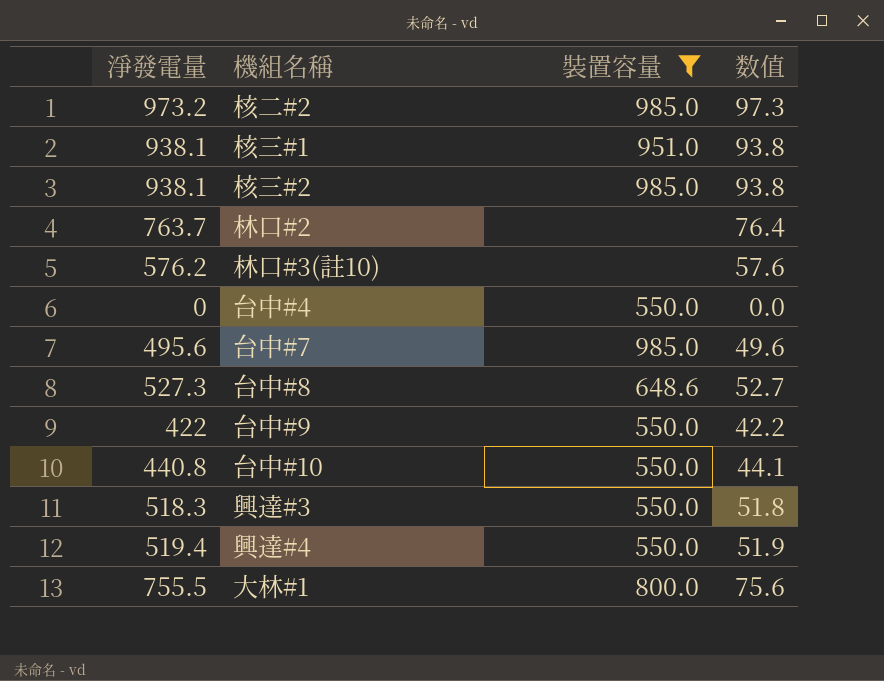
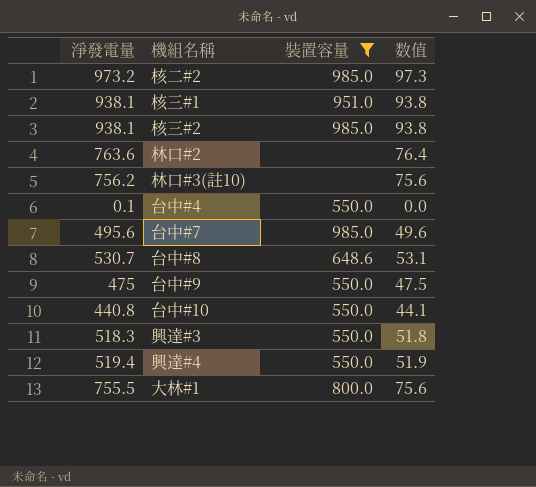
林口#2 | 淨發電量: 763.7 -> 763.6
林口#3(註10) | 淨發電量: 576.2 -> 756.2
林口#3(註10) | 数值: 57.6 -> 75.6
台中#4 | 淨發電量: 0 -> 0.1
台中#8 | 淨發電量: 527.3 -> 530.7
台中#8 | 数值: 52.7 -> 53.1
台中#9 | 淨發電量: 422 -> 475
台中#9 | 数值: 42.2 -> 47.5

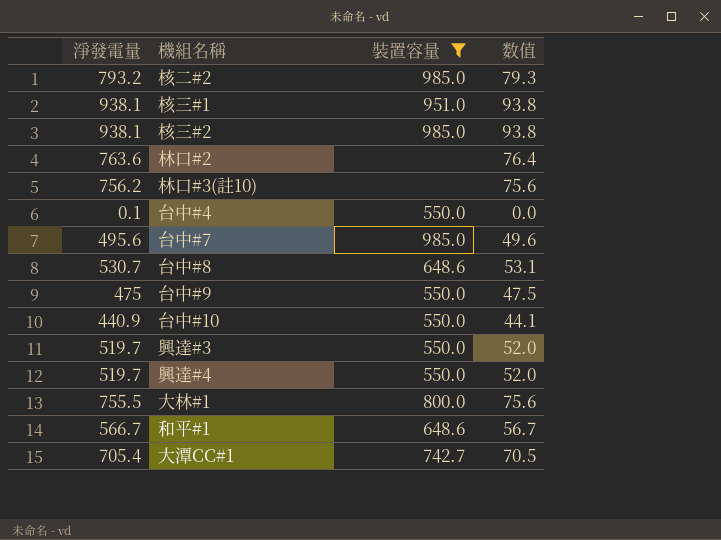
核二#2 | 淨發電量: 973.2 -> 793.2
核二#2 | 数值: 97.3 -> 79.3
台中#10 | 淨發電量: 440.8 -> 440.9
興達#3 | 淨發電量: 518.3 -> 519.7
興達#3 | 数值: 51.8 -> 52.0
興達#4 | 淨發電量: 519.4 -> 519.7
興達#4 | 数值: 51.9 -> 52.0
row 和平#1: none -> 566.7 | 648.6 | 56.7
row 大潭CC#1: none -> 705.4 | 742.7 | 70.5

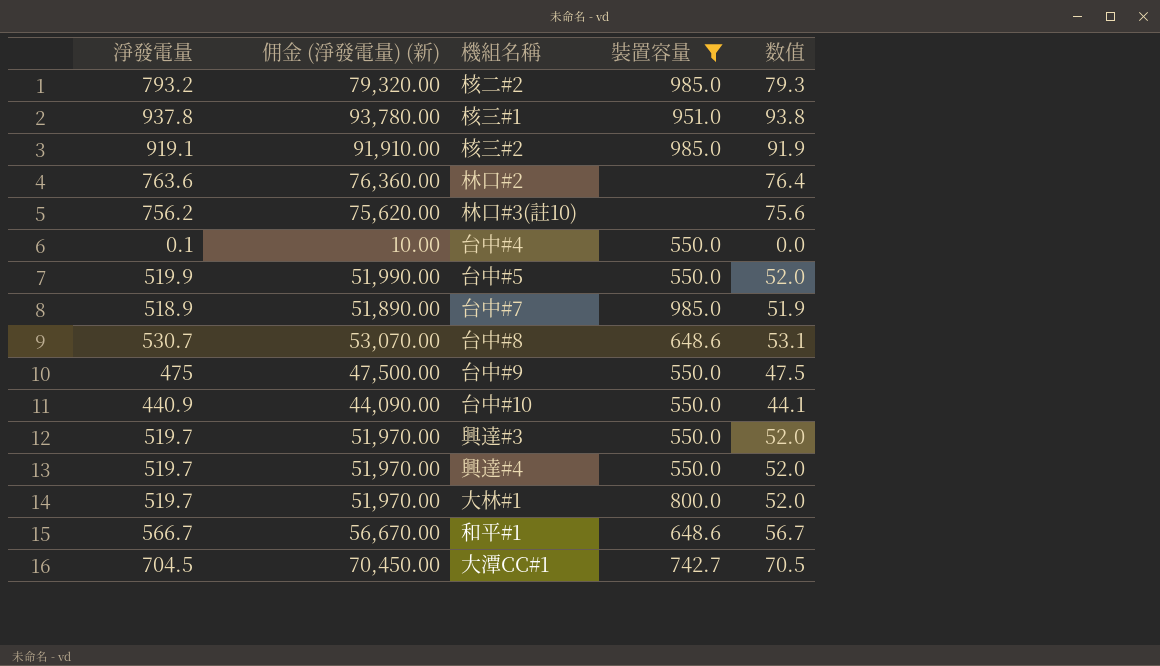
column 佣金 (淨發電量) (新) | formula: none -> [淨發電量] * 100
核三#1 | 淨發電量: 938.1 -> 937.8
核三#2 | 淨發電量: 938.1 -> 919.1
核三#2 | 数值: 93.8 -> 91.9
row 台中#5: none -> 519.9 | 51,990.00 | 550.0 | 52.0
台中#7 | 淨發電量: 495.6 -> 518.9
台中#7 | 数值: 49.6 -> 51.9
大林#1 | 淨發電量: 755.5 -> 519.7
大林#1 | 数值: 75.6 -> 52.0
大潭CC#1 | 淨發電量: 705.4 -> 704.5

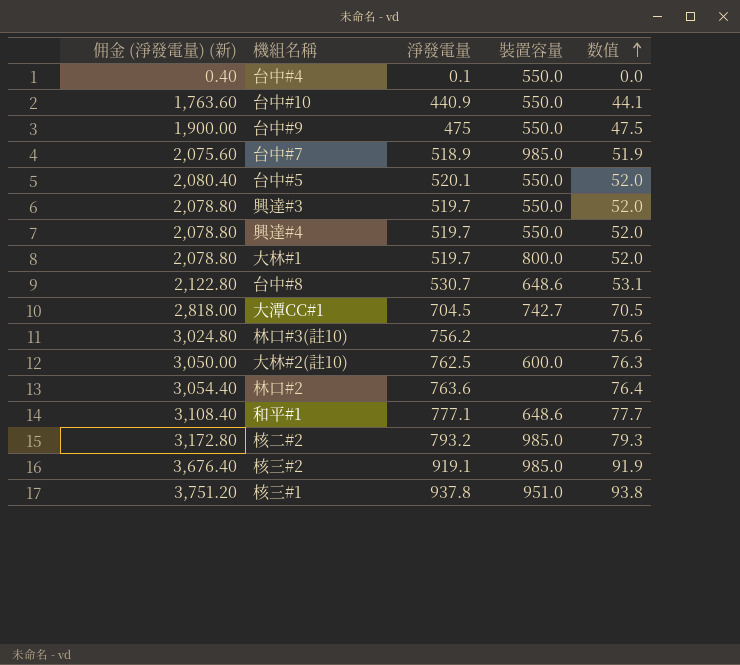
filter: 裝置容量 != 600.0 -> none
row order: none -> 数值 ascending
column 佣金 (淨發電量) (新) | formula: [淨發電量] * 100 -> [淨發電量] * 4
column 淨發電量 | position: 1 -> 3
台中#5 | 淨發電量: 519.9 -> 520.1
和平#1 | 淨發電量: 566.7 -> 777.1
和平#1 | 数值: 56.7 -> 77.7

